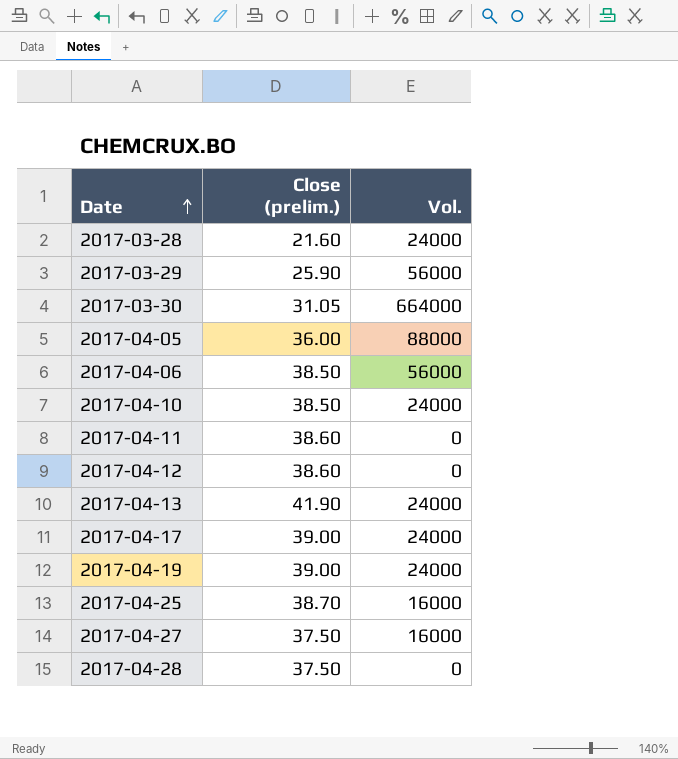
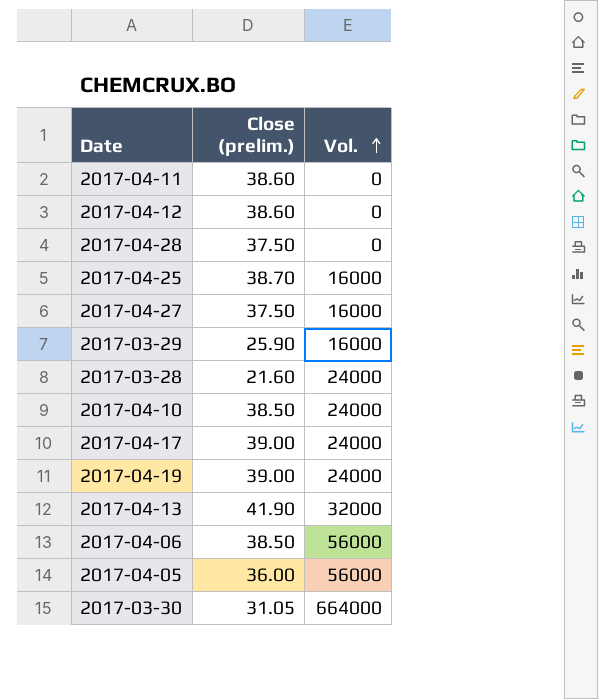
row order: Date ascending -> Vol. ascending
2017-03-29 | Vol.: 56000 -> 16000
2017-04-13 | Vol.: 24000 -> 32000
2017-04-05 | Vol.: 88000 -> 56000

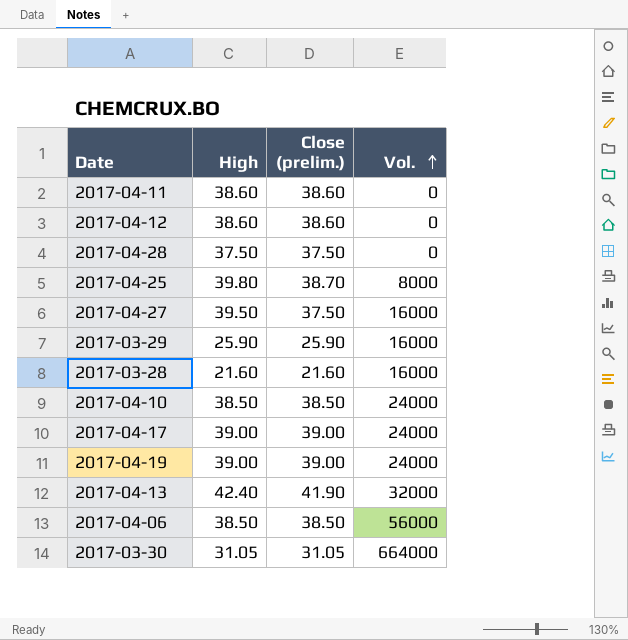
column High | position: none -> 2
row 2017-04-05: 36.00 | 56000 -> none
2017-04-25 | Vol.: 16000 -> 8000
2017-03-28 | Vol.: 24000 -> 16000

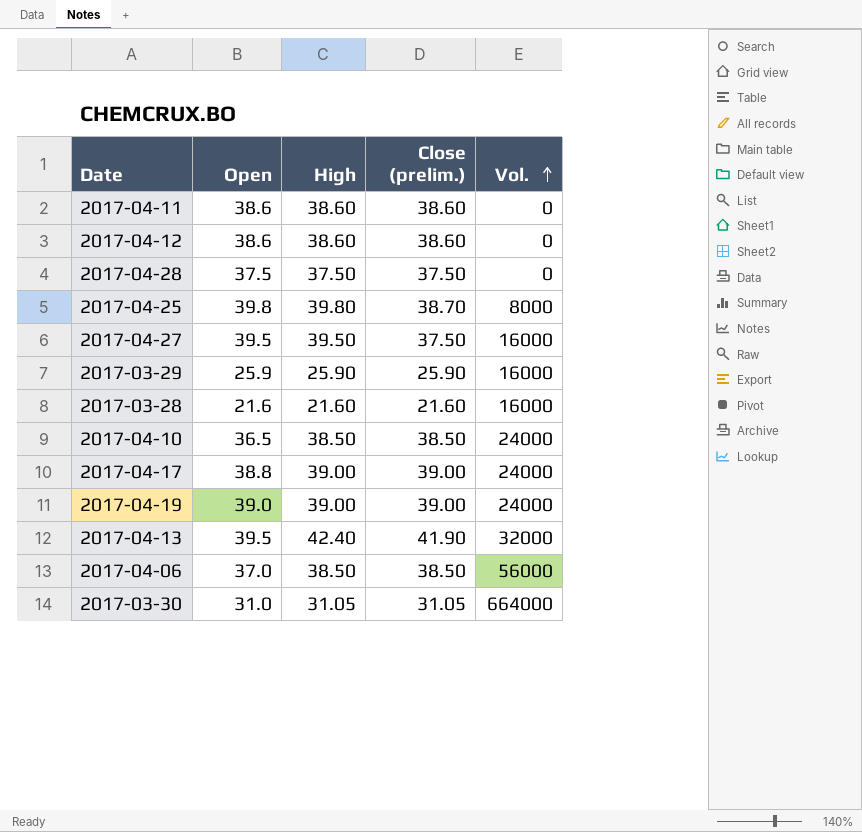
column Open | position: none -> 2

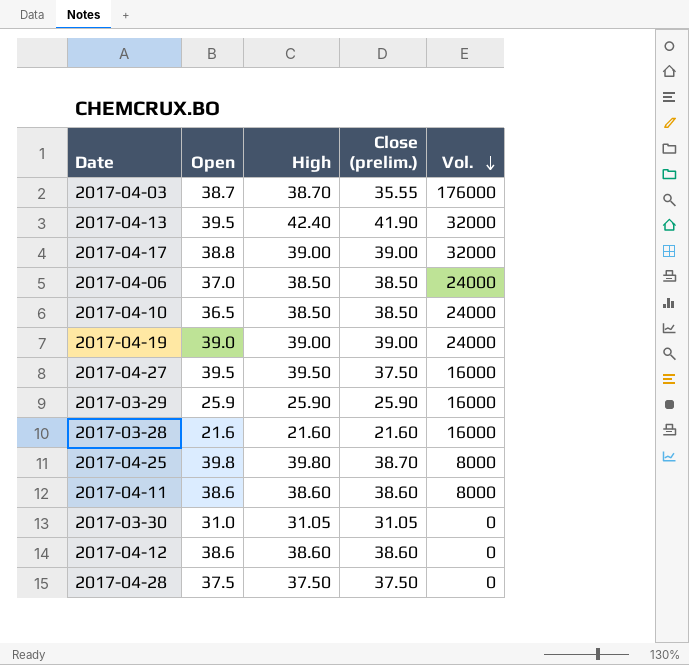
row order: Vol. ascending -> Vol. descending
row 2017-04-03: none -> 38.7 | 38.70 | 35.55 | 176000
2017-04-17 | Vol.: 24000 -> 32000
2017-04-06 | Vol.: 56000 -> 24000
2017-04-11 | Vol.: 0 -> 8000
2017-03-30 | Vol.: 664000 -> 0

